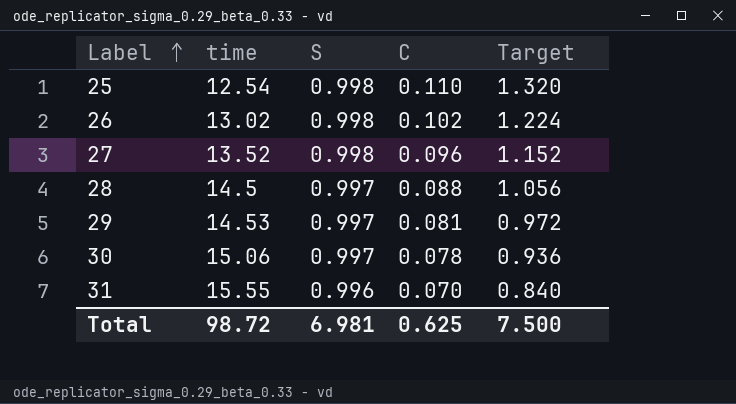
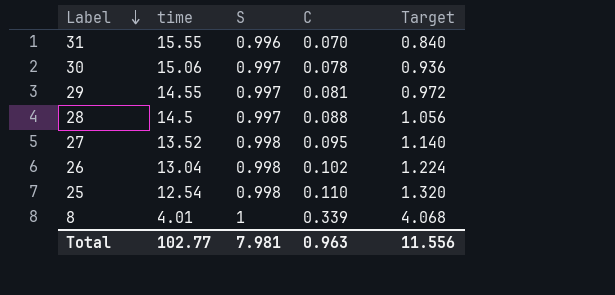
row order: Label ascending -> Label descending
29 | time: 14.53 -> 14.55
27 | C: 0.096 -> 0.095
27 | Target: 1.152 -> 1.140
26 | time: 13.02 -> 13.04
row 8: none -> 4.01 | 1 | 0.339 | 4.068
Total | time: 98.72 -> 102.77
Total | S: 6.981 -> 7.981
Total | C: 0.625 -> 0.963
Total | Target: 7.500 -> 11.556

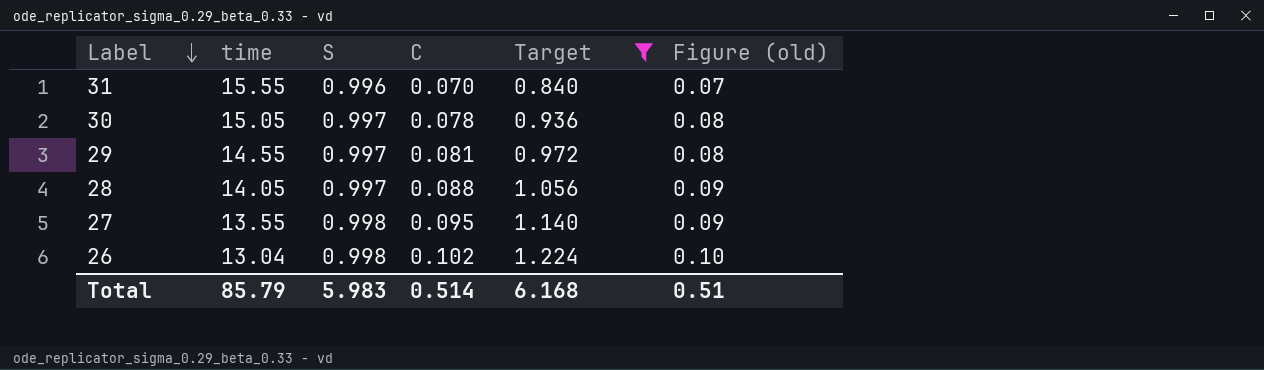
filter: none -> Target <= 1.224
column Figure (old) | formula: none -> [S] * [C]
30 | time: 15.06 -> 15.05
28 | time: 14.5 -> 14.05
27 | time: 13.52 -> 13.55
Total | time: 102.77 -> 85.79
Total | S: 7.981 -> 5.983
Total | C: 0.963 -> 0.514
Total | Target: 11.556 -> 6.168

